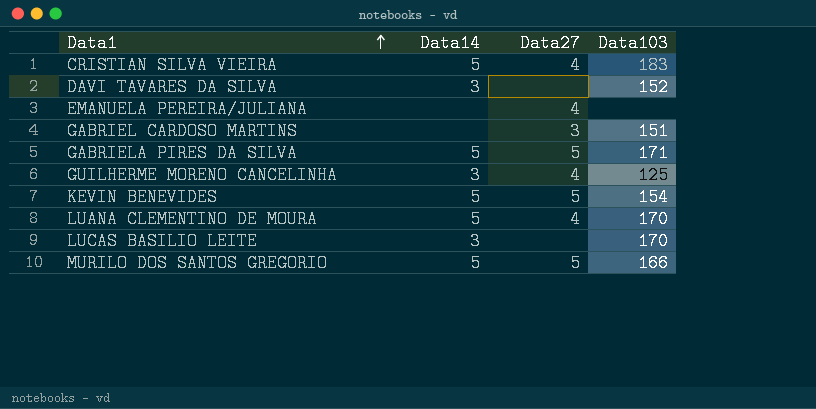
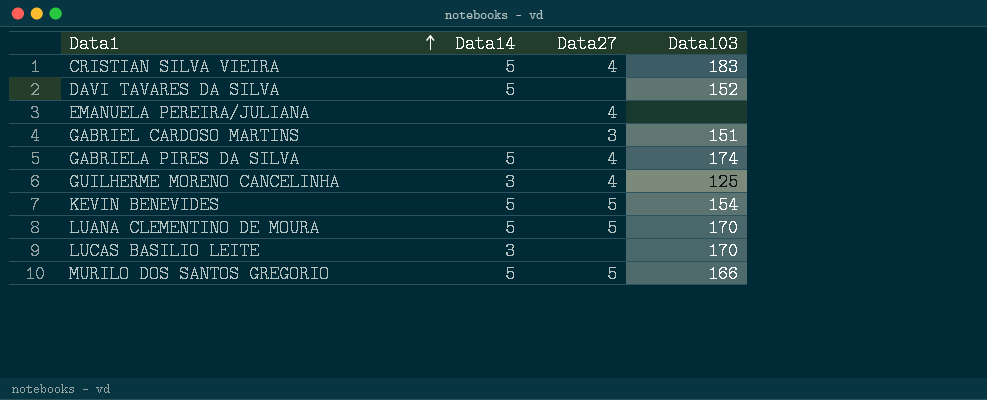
DAVI TAVARES DA SILVA | Data14: 3 -> 5
GABRIELA PIRES DA SILVA | Data27: 5 -> 4
GABRIELA PIRES DA SILVA | Data103: 171 -> 174
LUANA CLEMENTINO DE MOURA | Data27: 4 -> 5

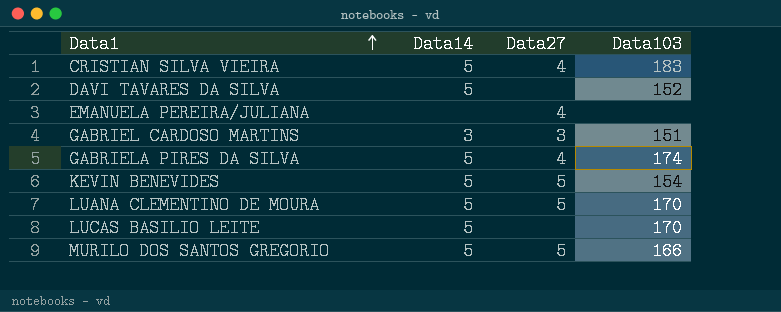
row GUILHERME MORENO CANCELINHA: 3 | 4 | 125 -> none
GABRIEL CARDOSO MARTINS | Data14: none -> 3
LUCAS BASILIO LEITE | Data14: 3 -> 5

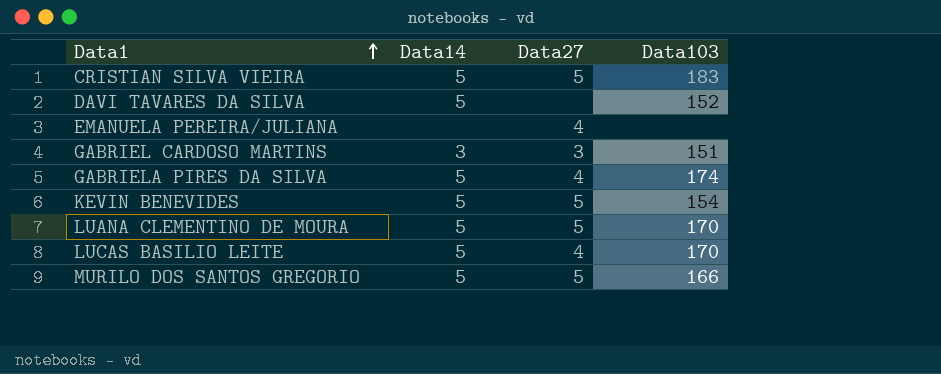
CRISTIAN SILVA VIEIRA | Data27: 4 -> 5
LUCAS BASILIO LEITE | Data27: none -> 4

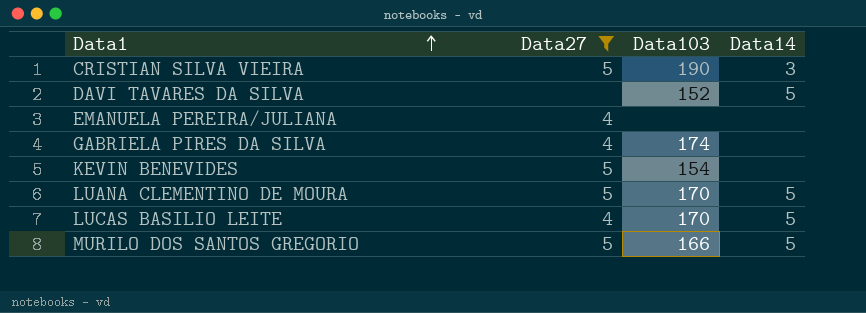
filter: none -> Data27 != 3
column Data14 | position: 2 -> 4
CRISTIAN SILVA VIEIRA | Data103: 183 -> 190
CRISTIAN SILVA VIEIRA | Data14: 5 -> 3
GABRIELA PIRES DA SILVA | Data14: 5 -> none
KEVIN BENEVIDES | Data14: 5 -> none

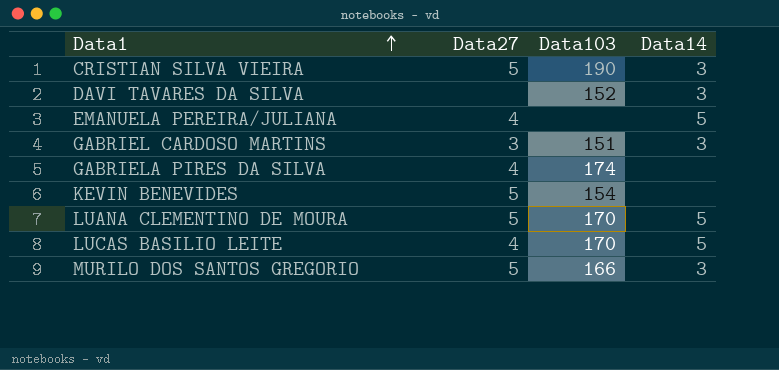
filter: Data27 != 3 -> none
DAVI TAVARES DA SILVA | Data14: 5 -> 3
EMANUELA PEREIRA/JULIANA | Data14: none -> 5
MURILO DOS SANTOS GREGORIO | Data14: 5 -> 3

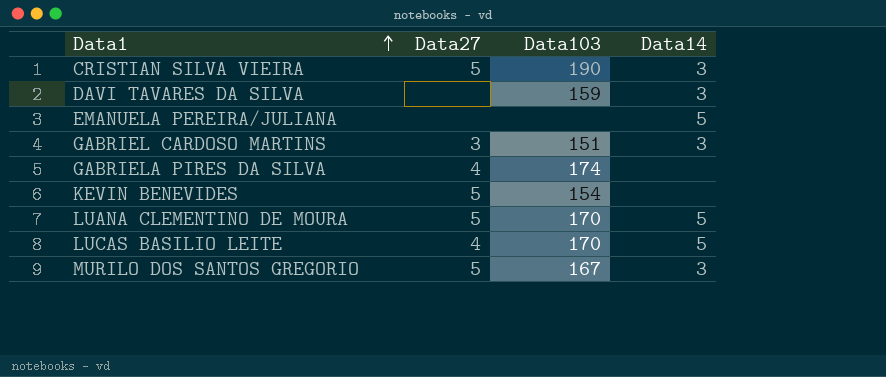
DAVI TAVARES DA SILVA | Data103: 152 -> 159
EMANUELA PEREIRA/JULIANA | Data27: 4 -> none
MURILO DOS SANTOS GREGORIO | Data103: 166 -> 167

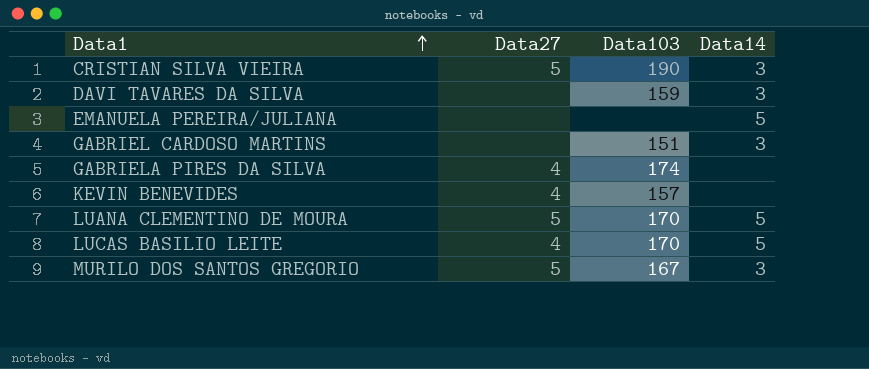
GABRIEL CARDOSO MARTINS | Data27: 3 -> none
KEVIN BENEVIDES | Data27: 5 -> 4
KEVIN BENEVIDES | Data103: 154 -> 157

